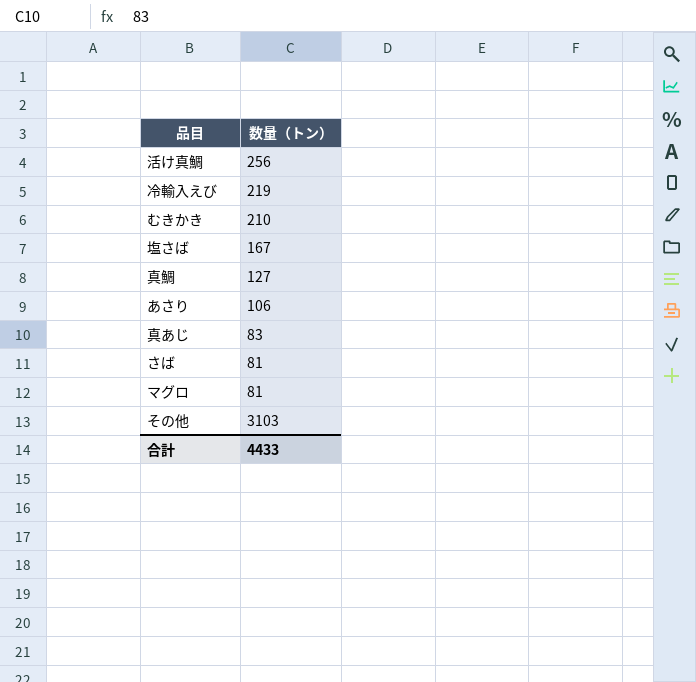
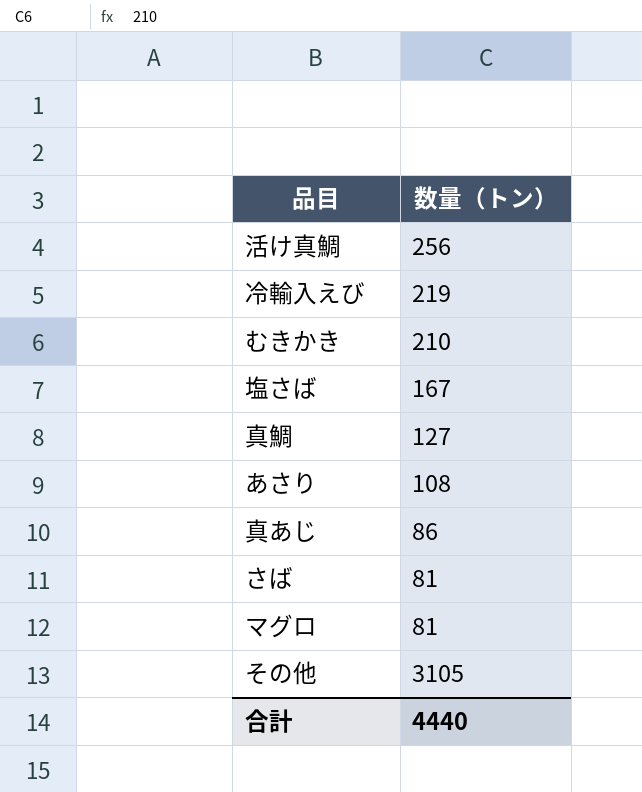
あさり | 数量（トン）: 106 -> 108
真あじ | 数量（トン）: 83 -> 86
その他 | 数量（トン）: 3103 -> 3105
合計 | 数量（トン）: 4433 -> 4440

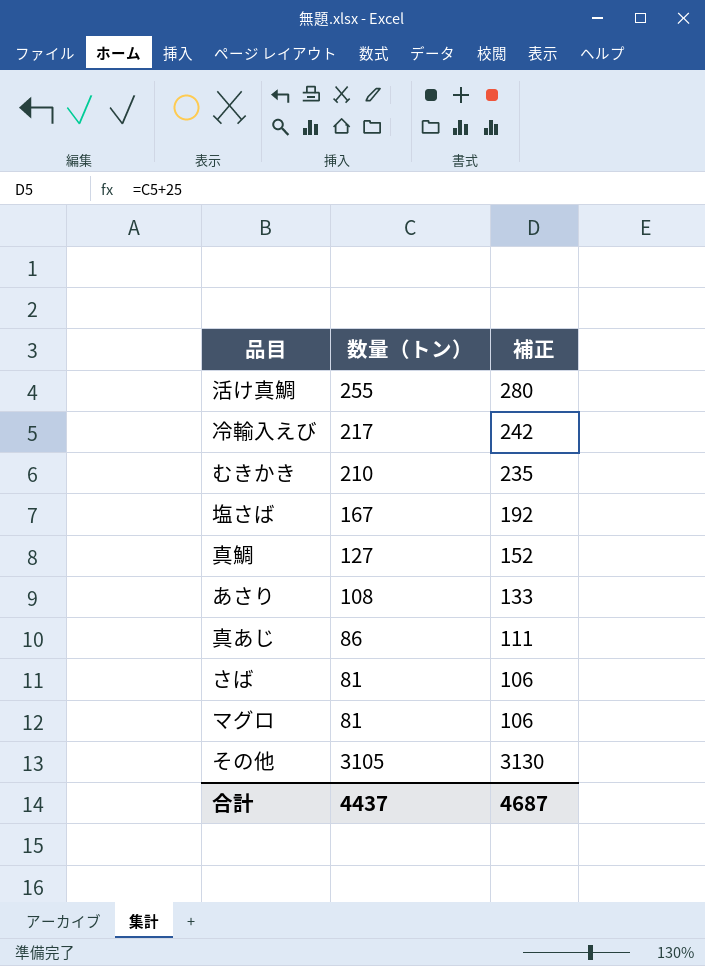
column 補正 | formula: none -> [数量（トン）] + 25
活け真鯛 | 数量（トン）: 256 -> 255
冷輸入えび | 数量（トン）: 219 -> 217
合計 | 数量（トン）: 4440 -> 4437

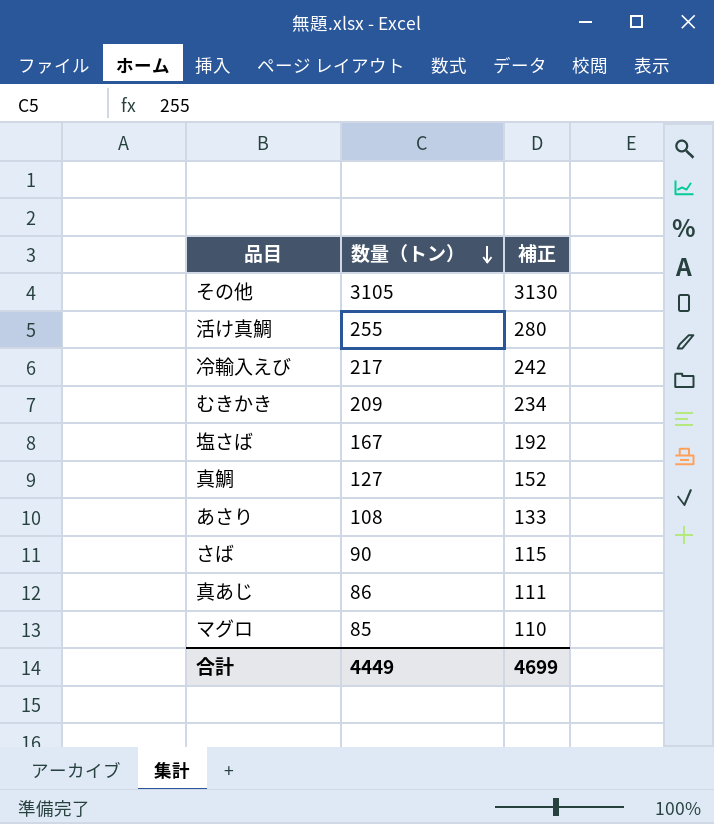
row order: none -> 数量（トン） descending
むきかき | 数量（トン）: 210 -> 209
むきかき | 補正: 235 -> 234
さば | 数量（トン）: 81 -> 90
さば | 補正: 106 -> 115
マグロ | 数量（トン）: 81 -> 85
マグロ | 補正: 106 -> 110
合計 | 数量（トン）: 4437 -> 4449
合計 | 補正: 4687 -> 4699

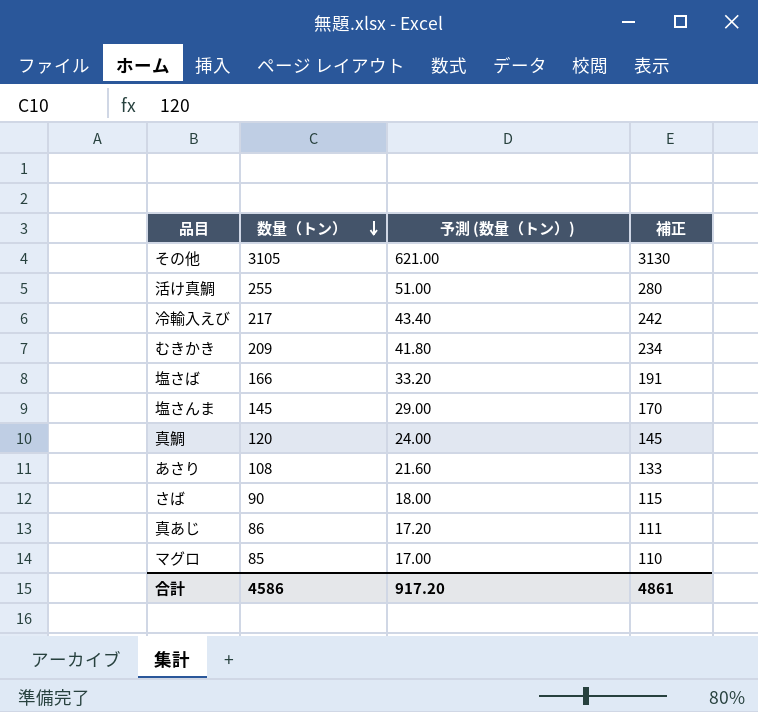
column 予測 (数量（トン）) | formula: none -> [数量（トン）] * 0.2
塩さば | 数量（トン）: 167 -> 166
塩さば | 補正: 192 -> 191
row 塩さんま: none -> 145 | 29.00 | 170
真鯛 | 数量（トン）: 127 -> 120
真鯛 | 補正: 152 -> 145
合計 | 数量（トン）: 4449 -> 4586
合計 | 補正: 4699 -> 4861

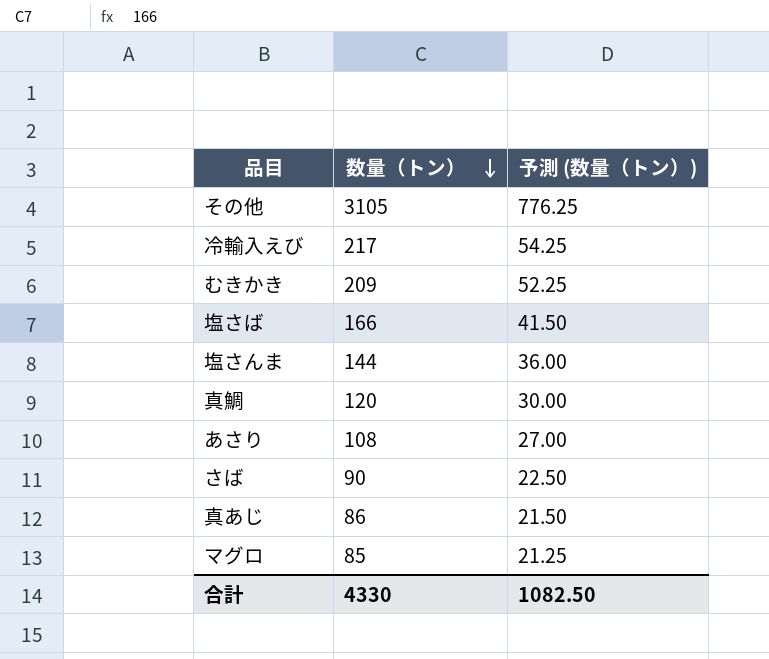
column 補正 | formula: [数量（トン）] + 25 -> none
column 予測 (数量（トン）) | formula: [数量（トン）] * 0.2 -> [数量（トン）] * 0.25
row 活け真鯛: 255 | 51.00 | 280 -> none
塩さんま | 数量（トン）: 145 -> 144
合計 | 数量（トン）: 4586 -> 4330
合計 | 予測 (数量（トン）): 917.20 -> 1082.50

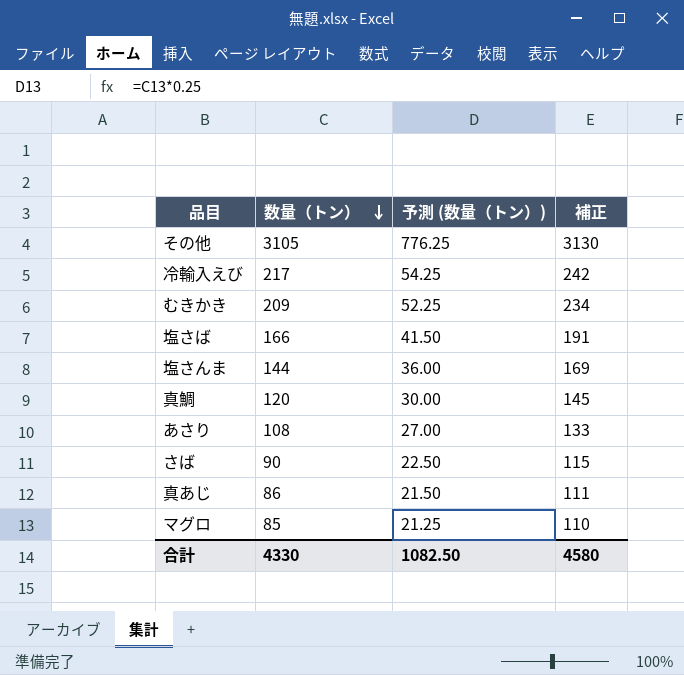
column 補正 | formula: none -> [数量（トン）] + 25

